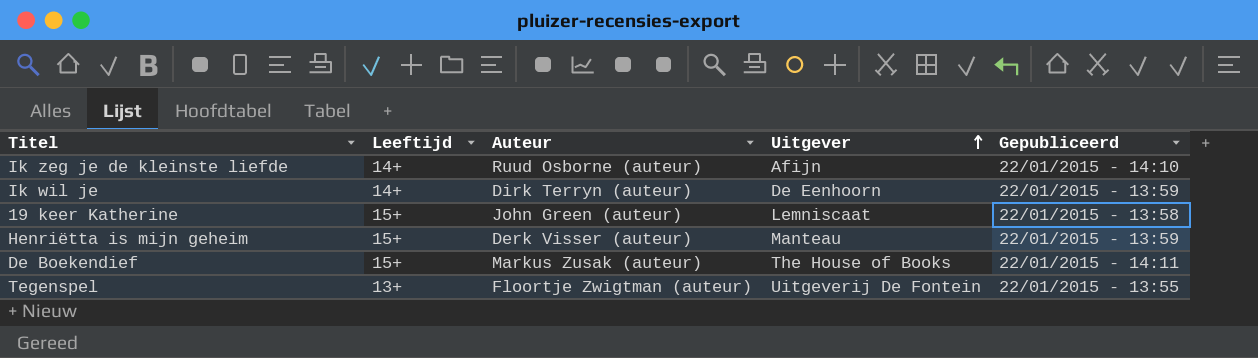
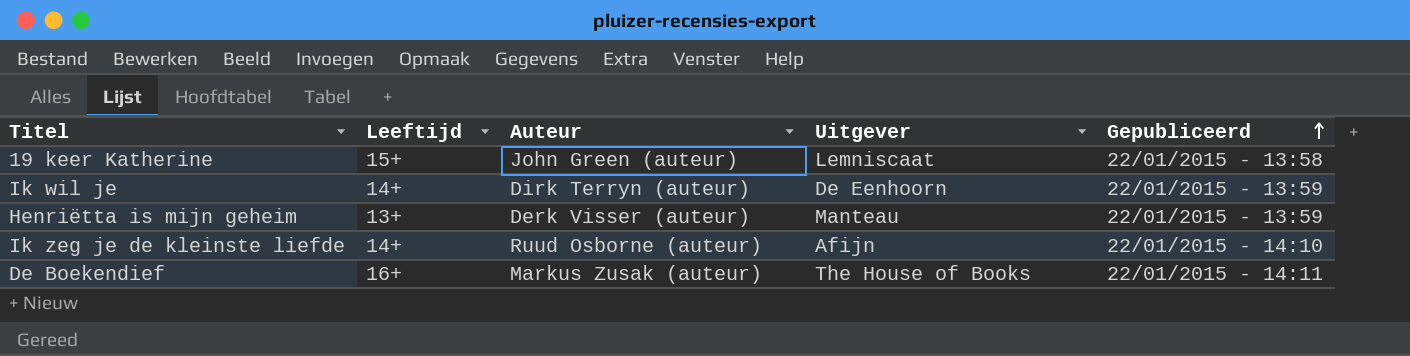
row order: Uitgever ascending -> Gepubliceerd ascending
row Tegenspel: 13+ | Floortje Zwigtman (auteur) | Uitgeverij De Fontein | 22/01/2015 - 13:55 -> none
Henriëtta is mijn geheim | Leeftijd: 15+ -> 13+
De Boekendief | Leeftijd: 15+ -> 16+

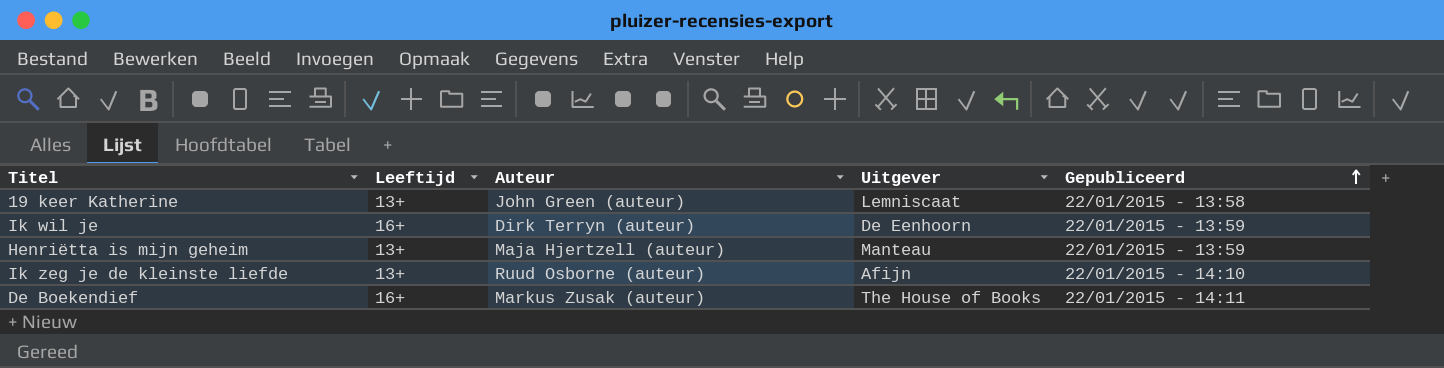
19 keer Katherine | Leeftijd: 15+ -> 13+
Ik wil je | Leeftijd: 14+ -> 16+
Henriëtta is mijn geheim | Auteur: Derk Visser (auteur) -> Maja Hjertzell (auteur)
Ik zeg je de kleinste liefde | Leeftijd: 14+ -> 13+

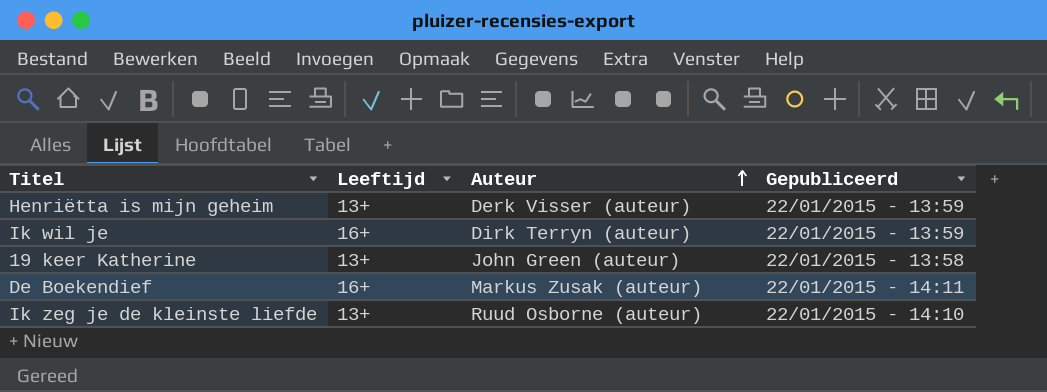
row order: Gepubliceerd ascending -> Auteur ascending
column Uitgever | position: 4 -> none
Henriëtta is mijn geheim | Auteur: Maja Hjertzell (auteur) -> Derk Visser (auteur)

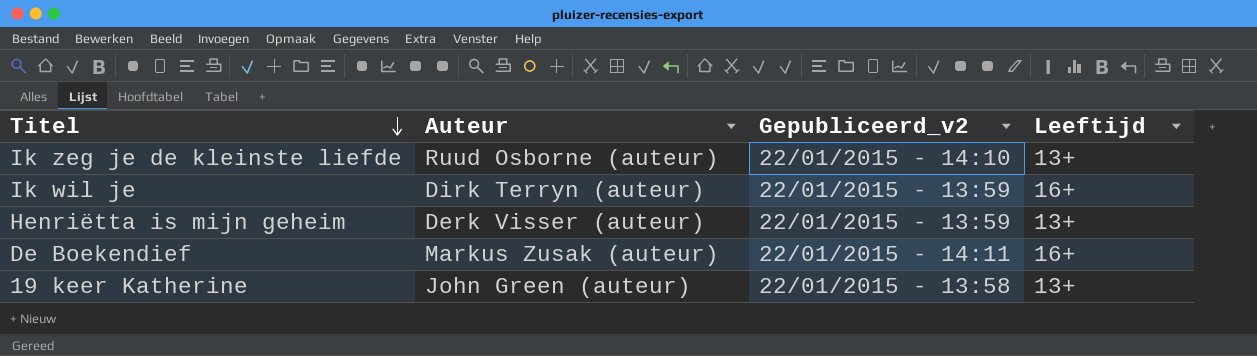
row order: Auteur ascending -> Titel descending
column name: Gepubliceerd -> Gepubliceerd_v2
column Leeftijd | position: 2 -> 4

